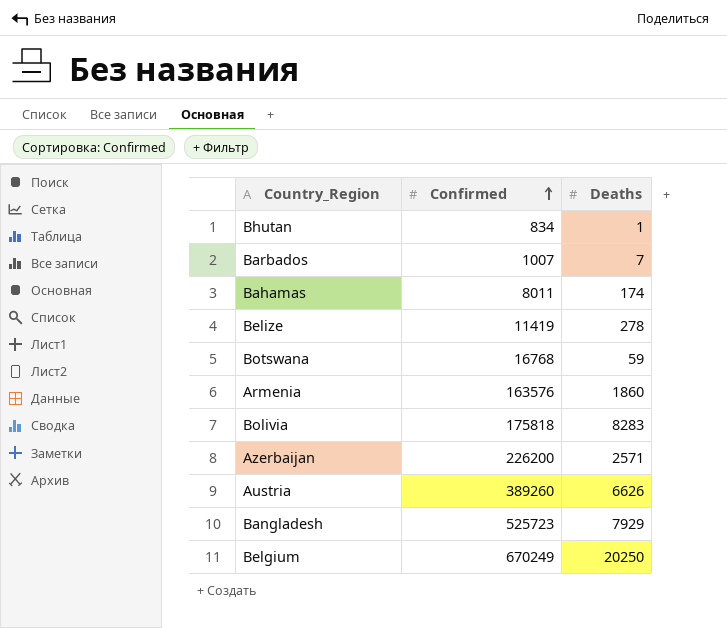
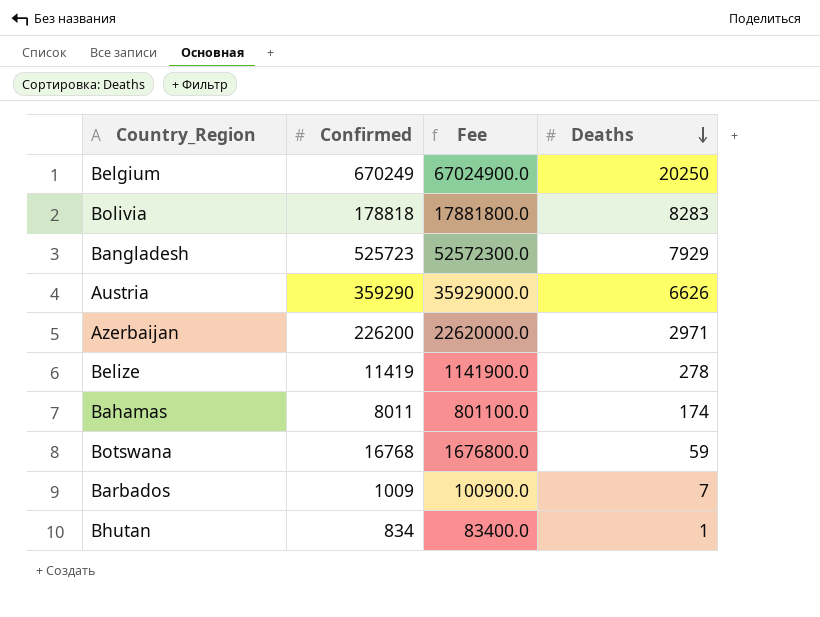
row order: Confirmed ascending -> Deaths descending
column Fee | formula: none -> [Confirmed] * 100
row Armenia: 163576 | 1860 -> none
Bolivia | Confirmed: 175818 -> 178818
Austria | Confirmed: 389260 -> 359290
Azerbaijan | Deaths: 2571 -> 2971
Barbados | Confirmed: 1007 -> 1009

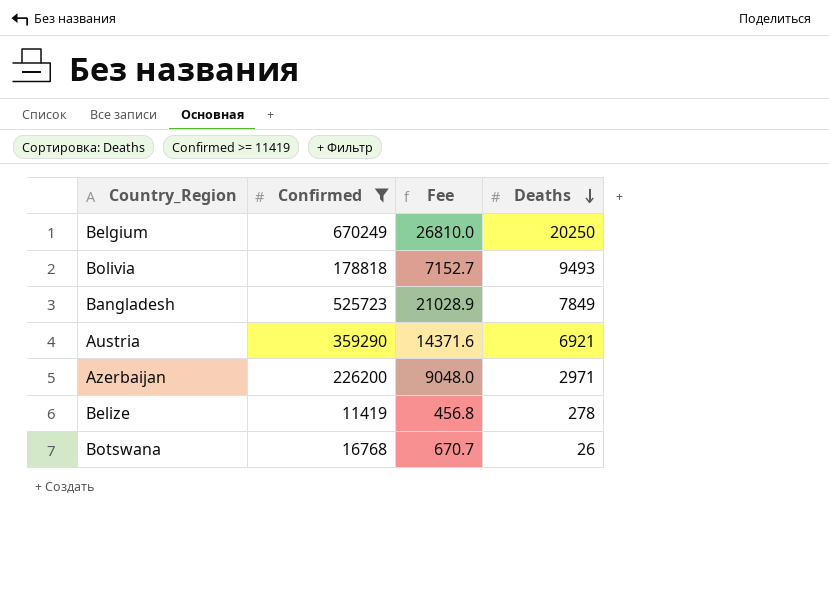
filter: none -> Confirmed >= 11419
column Fee | formula: [Confirmed] * 100 -> [Confirmed] * 0.04
Bolivia | Deaths: 8283 -> 9493
Bangladesh | Deaths: 7929 -> 7849
Austria | Deaths: 6626 -> 6921
Botswana | Deaths: 59 -> 26

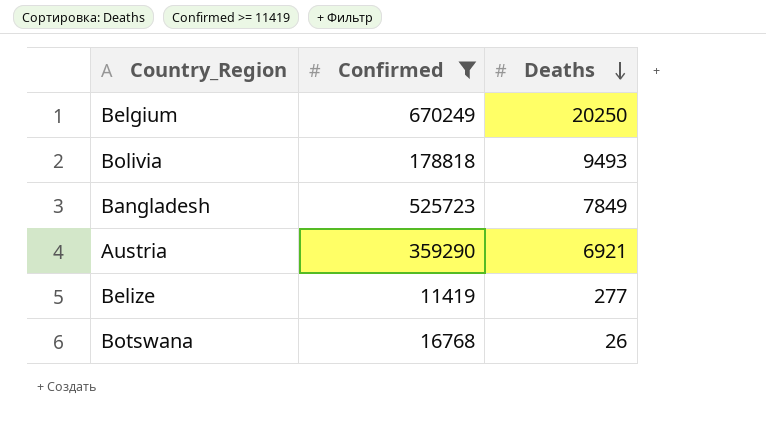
column Fee | formula: [Confirmed] * 0.04 -> none
row Azerbaijan: 226200 | 9048.0 | 2971 -> none
Belize | Deaths: 278 -> 277

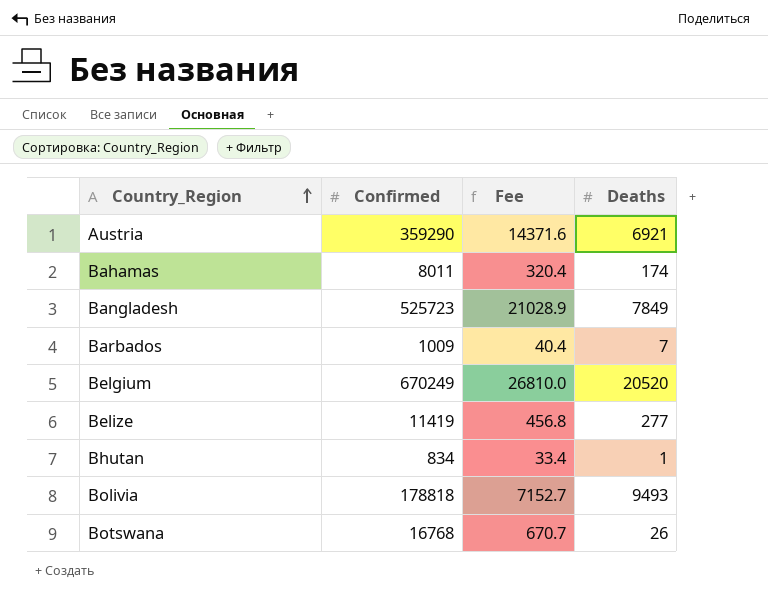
filter: Confirmed >= 11419 -> none
row order: Deaths descending -> Country_Region ascending
column Fee | formula: none -> [Confirmed] * 0.04
Belgium | Deaths: 20250 -> 20520

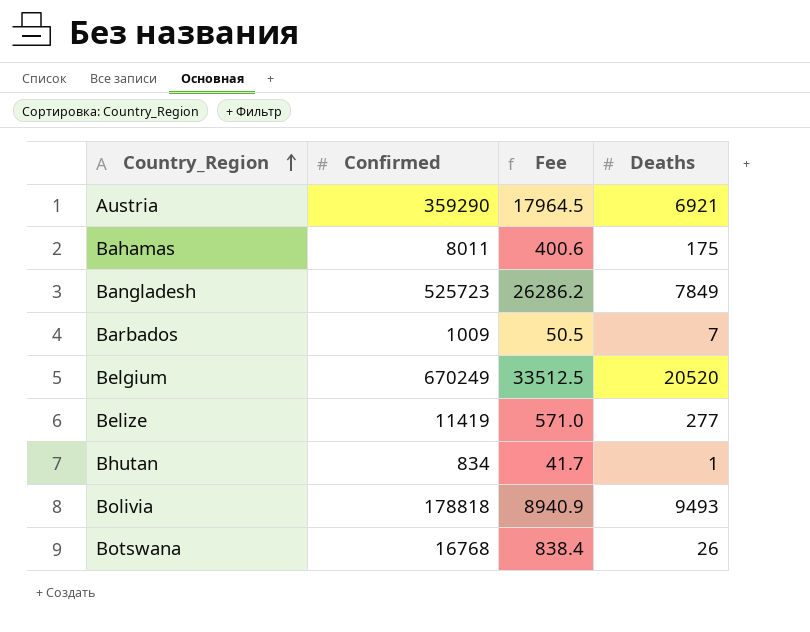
column Fee | formula: [Confirmed] * 0.04 -> [Confirmed] * 0.05
Bahamas | Deaths: 174 -> 175

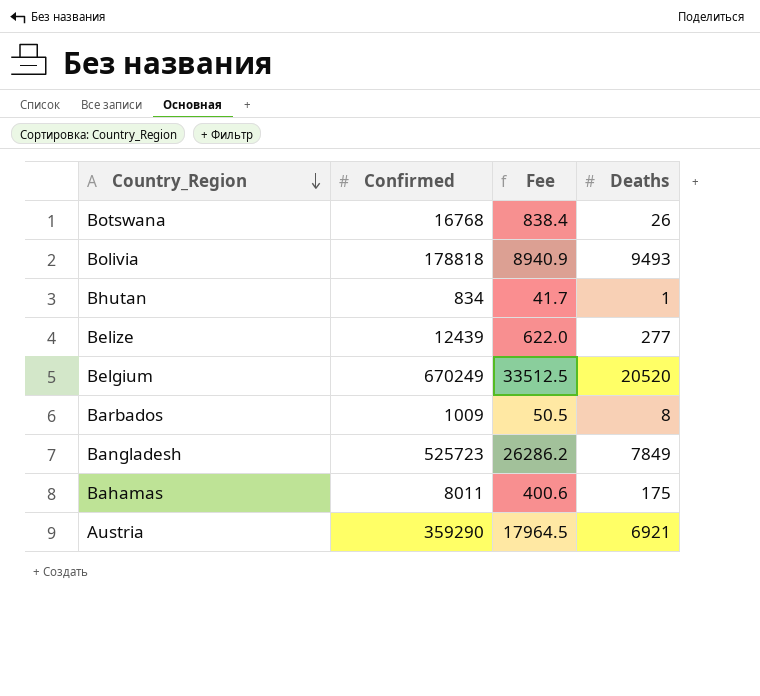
row order: Country_Region ascending -> Country_Region descending
Belize | Confirmed: 11419 -> 12439
Belize | Fee: 571.0 -> 622.0
Barbados | Deaths: 7 -> 8

